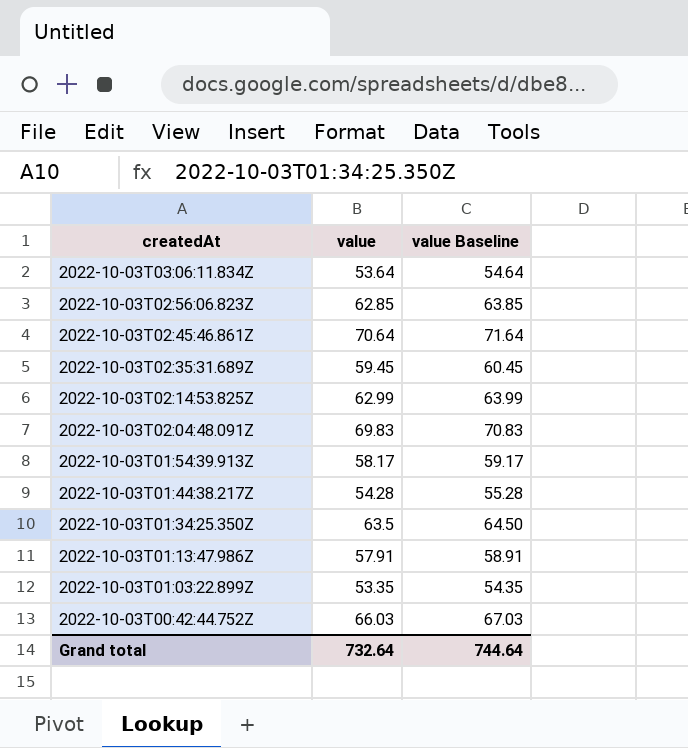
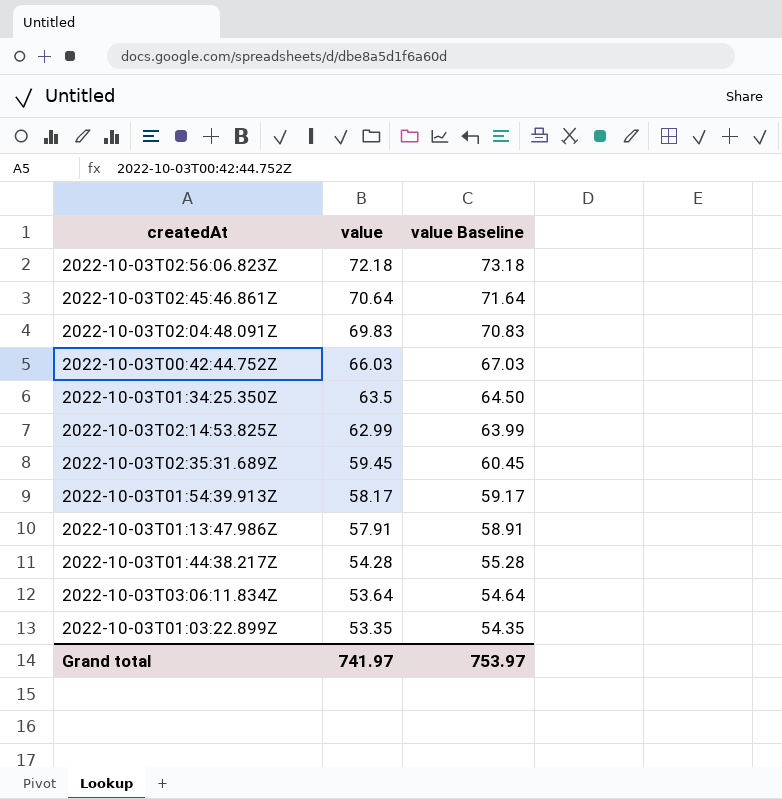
row order: createdAt descending -> value descending
2022-10-03T02:56:06.823Z | value: 62.85 -> 72.18
2022-10-03T02:56:06.823Z | value Baseline: 63.85 -> 73.18
Grand total | value: 732.64 -> 741.97
Grand total | value Baseline: 744.64 -> 753.97

